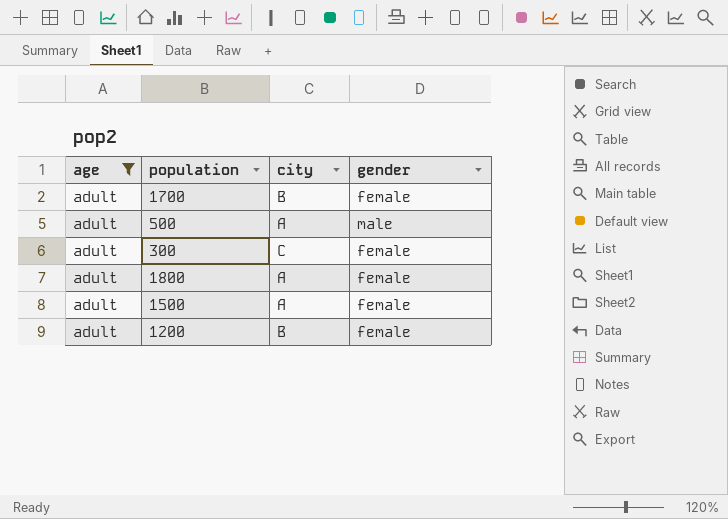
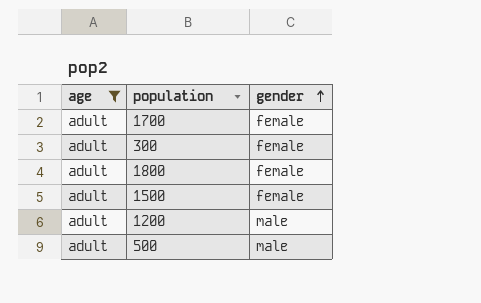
row order: none -> gender ascending
column city | position: 3 -> none
1200 | gender: female -> male

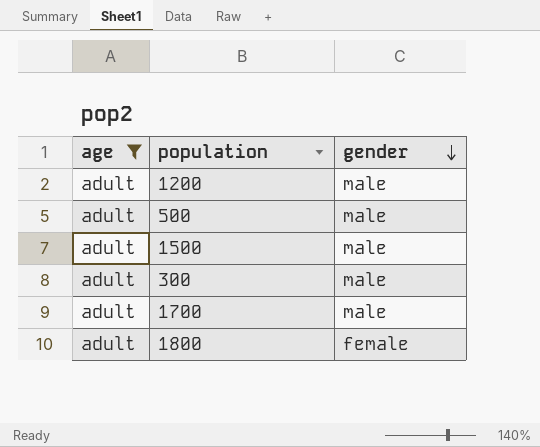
row order: gender ascending -> gender descending
1500 | gender: female -> male
300 | gender: female -> male
1700 | gender: female -> male

